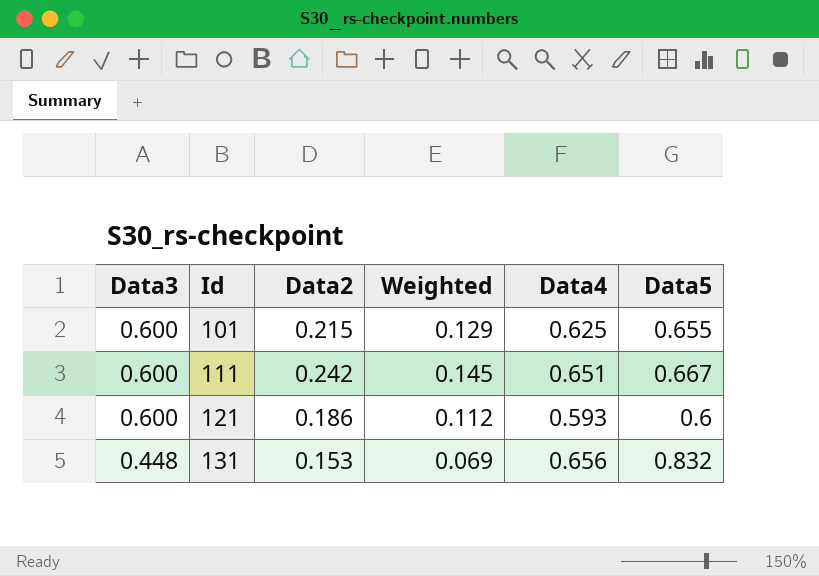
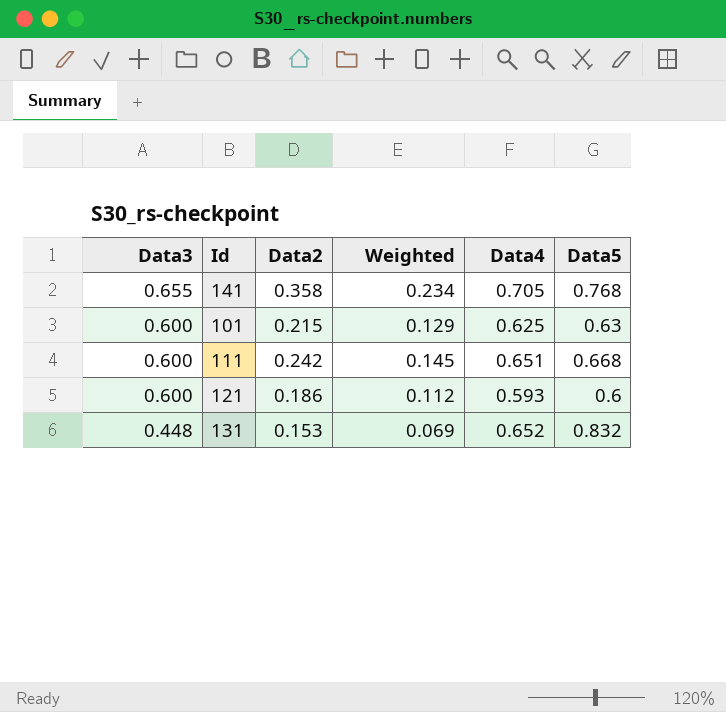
row 141: none -> 0.655 | 0.358 | 0.234 | 0.705 | 0.768
101 | Data5: 0.655 -> 0.63
111 | Data5: 0.667 -> 0.668
131 | Data4: 0.656 -> 0.652

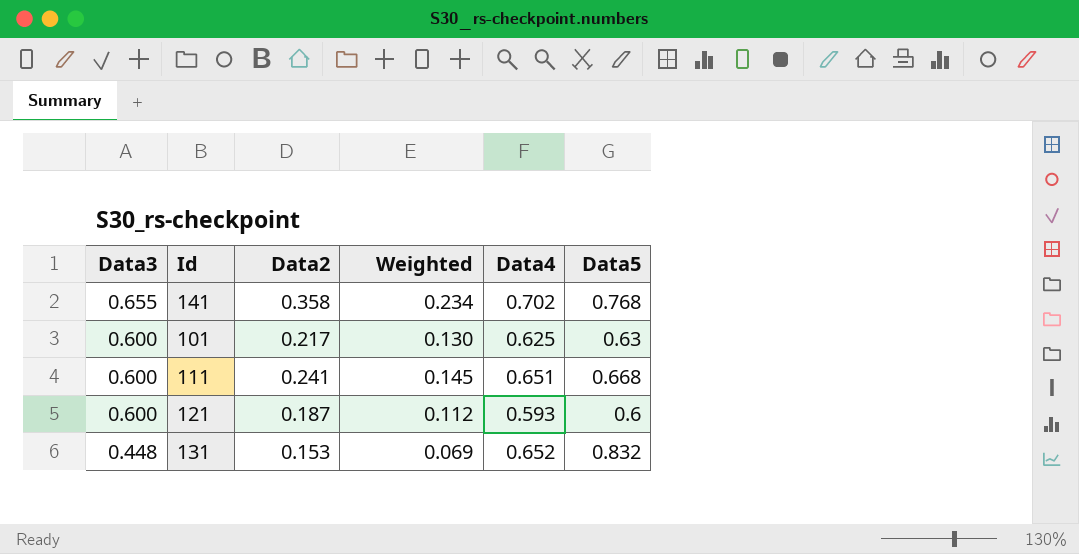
141 | Data4: 0.705 -> 0.702
101 | Data2: 0.215 -> 0.217
101 | Weighted: 0.129 -> 0.130
111 | Data2: 0.242 -> 0.241
121 | Data2: 0.186 -> 0.187

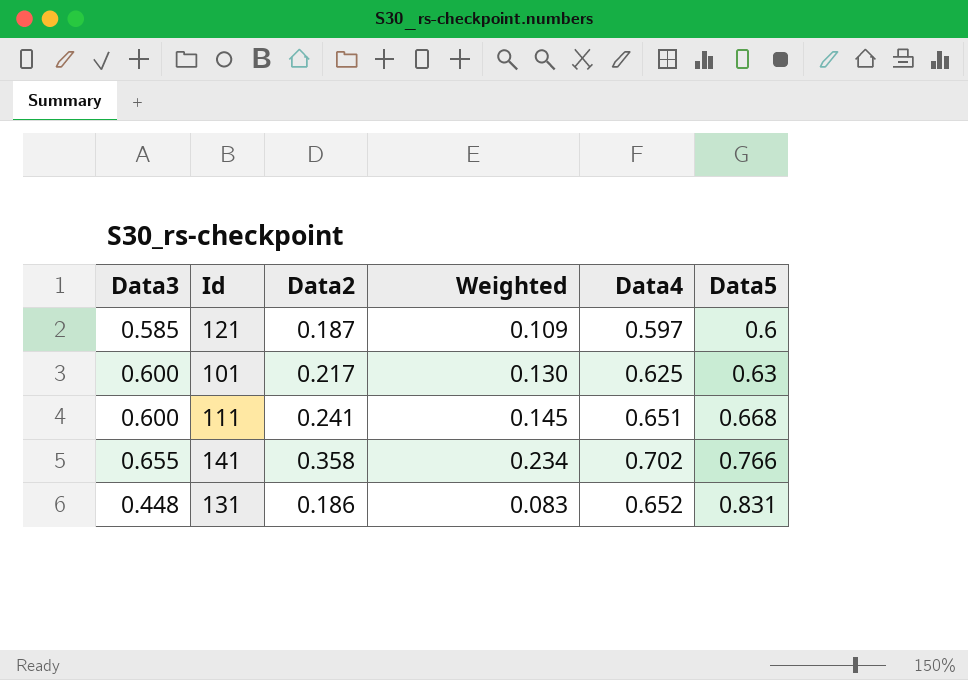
row order: Data3 descending -> Data5 ascending
121 | Data3: 0.600 -> 0.585
121 | Weighted: 0.112 -> 0.109
121 | Data4: 0.593 -> 0.597
141 | Data5: 0.768 -> 0.766
131 | Data2: 0.153 -> 0.186
131 | Weighted: 0.069 -> 0.083
131 | Data5: 0.832 -> 0.831

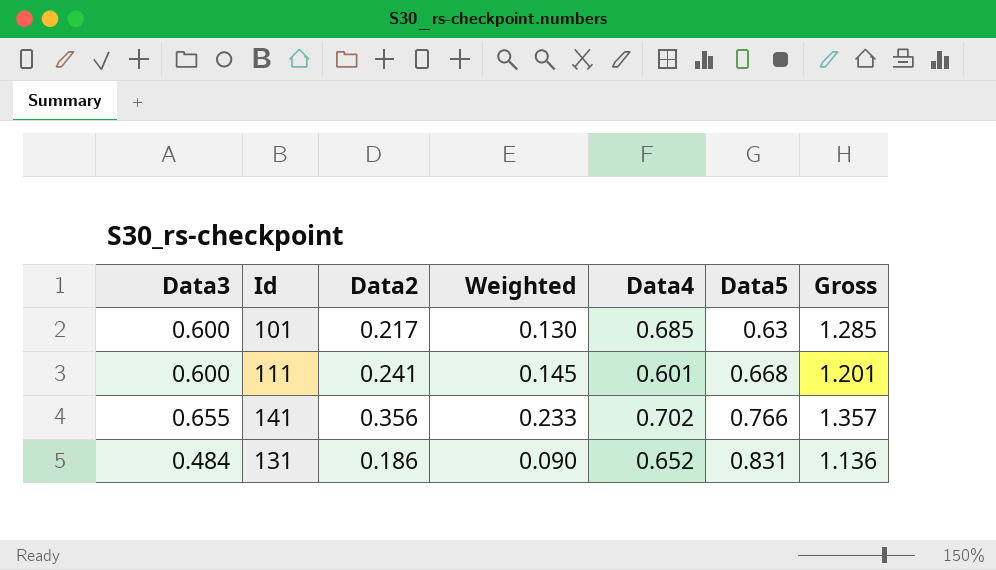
column Gross | formula: none -> [Data3] + [Data4]
row 121: 0.585 | 0.187 | 0.109 | 0.597 | 0.6 -> none
101 | Data4: 0.625 -> 0.685
111 | Data4: 0.651 -> 0.601
141 | Data2: 0.358 -> 0.356
141 | Weighted: 0.234 -> 0.233
131 | Data3: 0.448 -> 0.484
131 | Weighted: 0.083 -> 0.090

